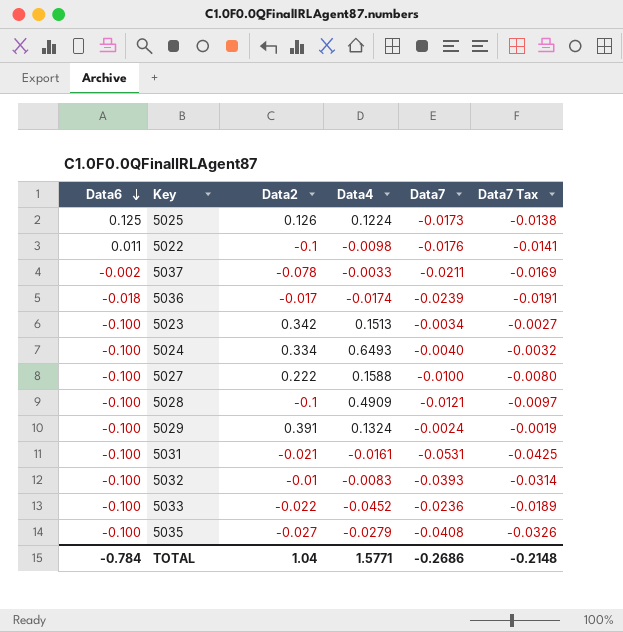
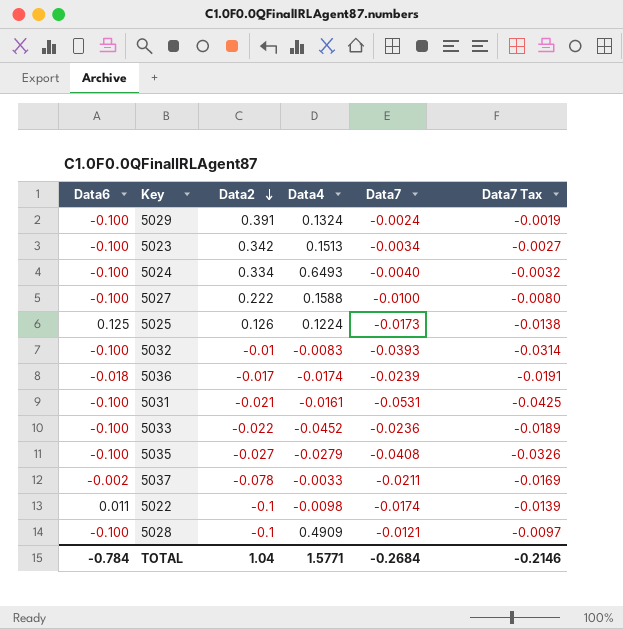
row order: Data6 descending -> Data2 descending
5022 | Data7: -0.0176 -> -0.0174
5022 | Data7 Tax: -0.0141 -> -0.0139
TOTAL | Data7: -0.2686 -> -0.2684
TOTAL | Data7 Tax: -0.2148 -> -0.2146

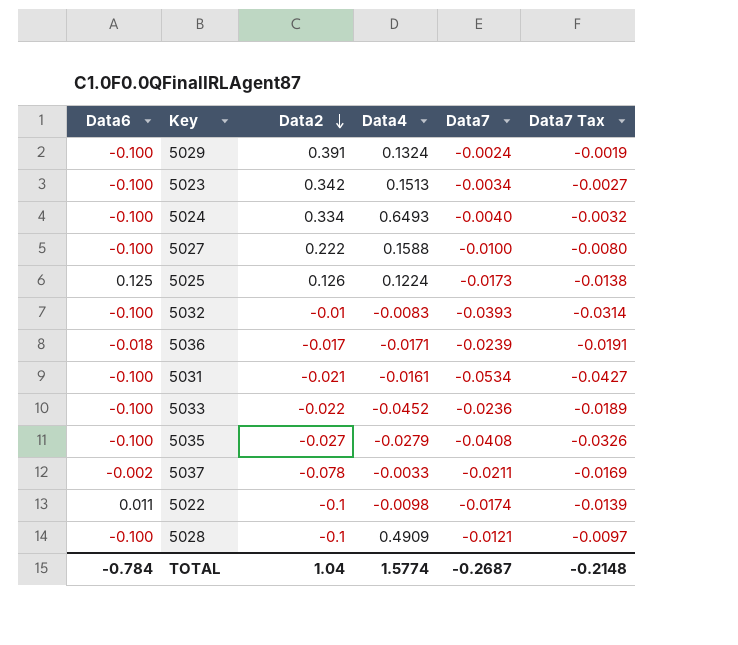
5036 | Data4: -0.0174 -> -0.0171
5031 | Data7: -0.0531 -> -0.0534
5031 | Data7 Tax: -0.0425 -> -0.0427
TOTAL | Data4: 1.5771 -> 1.5774
TOTAL | Data7: -0.2684 -> -0.2687
TOTAL | Data7 Tax: -0.2146 -> -0.2148

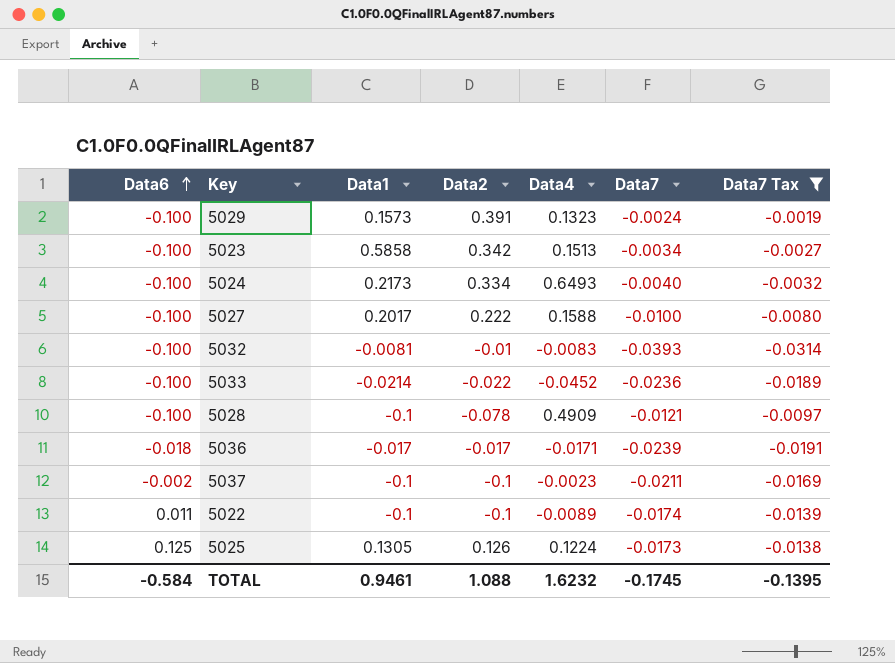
filter: none -> Data7 Tax >= -0.0314
row order: Data2 descending -> Data6 ascending
column Data1 | position: none -> 3
5029 | Data4: 0.1324 -> 0.1323
5028 | Data2: -0.1 -> -0.078
5037 | Data2: -0.078 -> -0.1
5037 | Data4: -0.0033 -> -0.0023
5022 | Data4: -0.0098 -> -0.0089
TOTAL | Data6: -0.784 -> -0.584
TOTAL | Data2: 1.04 -> 1.088
TOTAL | Data4: 1.5774 -> 1.6232
TOTAL | Data7: -0.2687 -> -0.1745
TOTAL | Data7 Tax: -0.2148 -> -0.1395

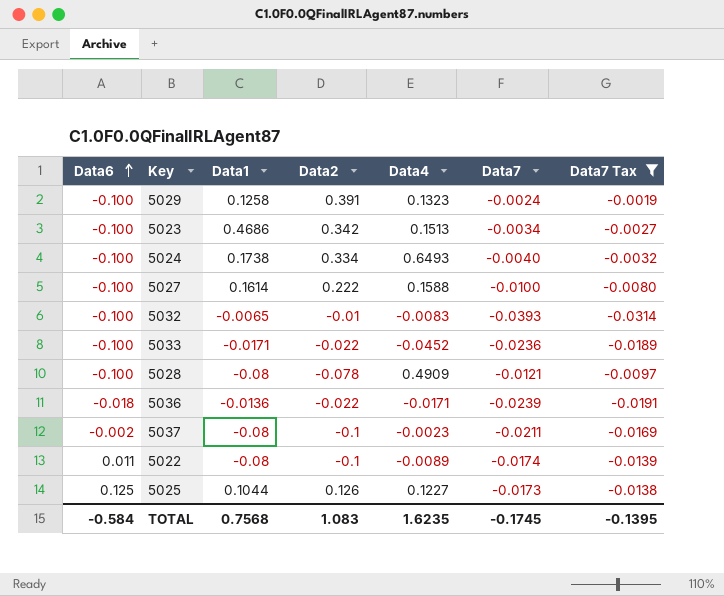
5029 | Data1: 0.1573 -> 0.1258
5023 | Data1: 0.5858 -> 0.4686
5024 | Data1: 0.2173 -> 0.1738
5027 | Data1: 0.2017 -> 0.1614
5032 | Data1: -0.0081 -> -0.0065
5033 | Data1: -0.0214 -> -0.0171
5028 | Data1: -0.1 -> -0.08
5036 | Data1: -0.017 -> -0.0136
5036 | Data2: -0.017 -> -0.022
5037 | Data1: -0.1 -> -0.08
5022 | Data1: -0.1 -> -0.08
5025 | Data1: 0.1305 -> 0.1044
5025 | Data4: 0.1224 -> 0.1227
TOTAL | Data1: 0.9461 -> 0.7568
TOTAL | Data2: 1.088 -> 1.083
TOTAL | Data4: 1.6232 -> 1.6235

